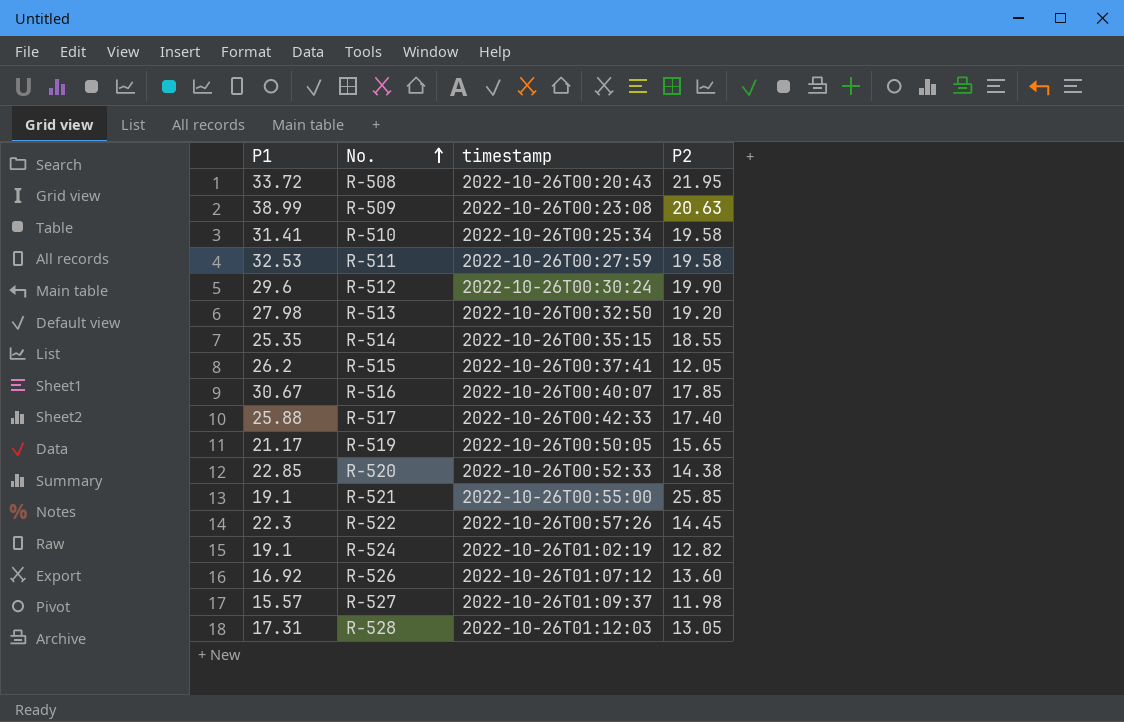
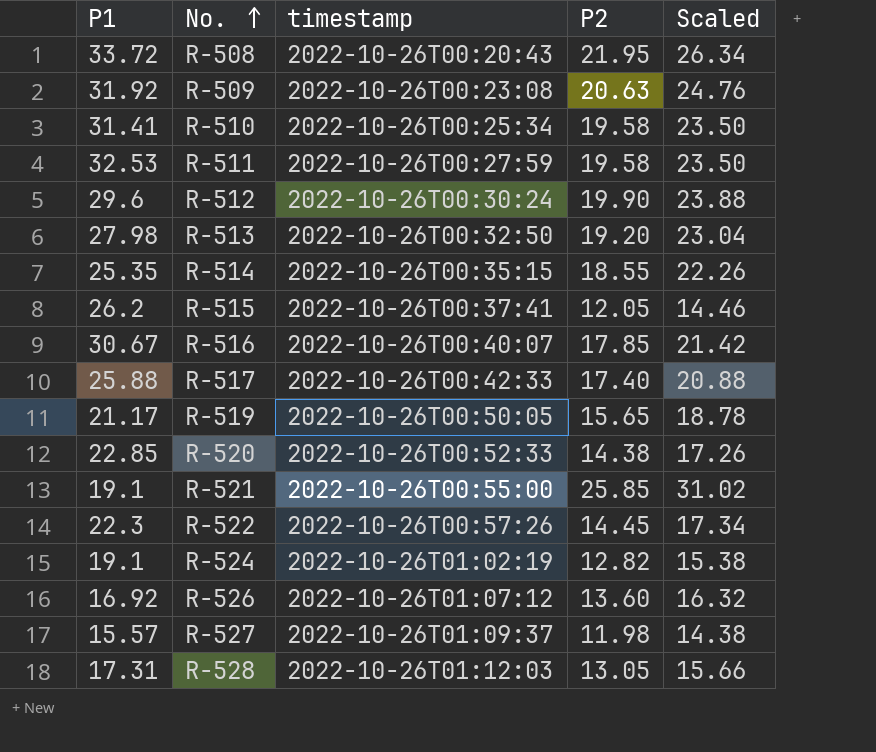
column Scaled | formula: none -> [P2] * 1.2
R-509 | P1: 38.99 -> 31.92

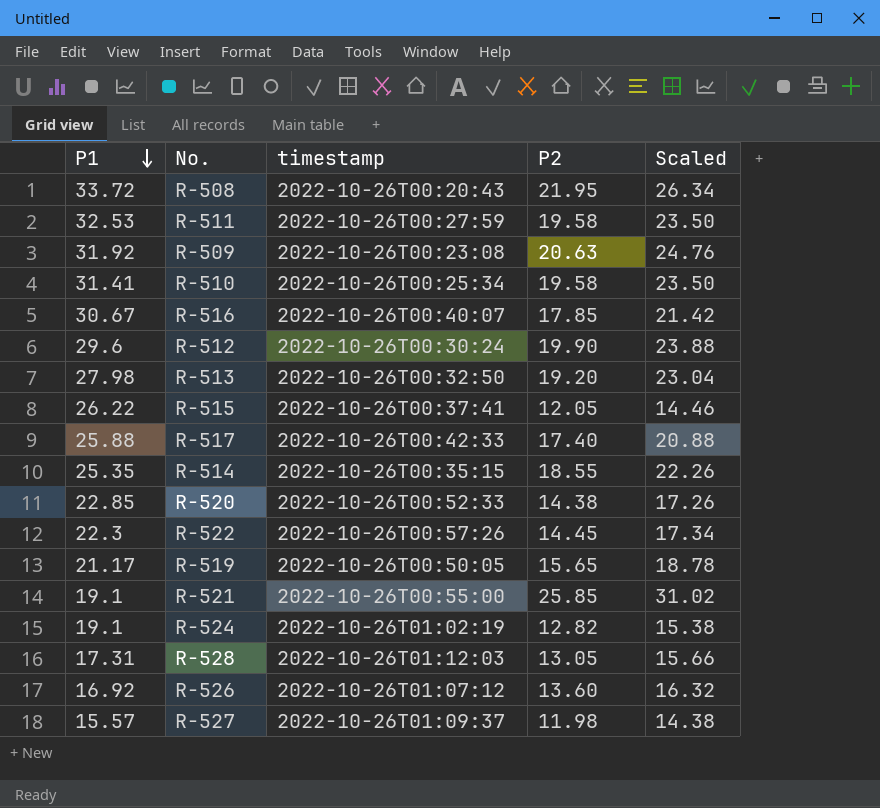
row order: No. ascending -> P1 descending
R-515 | P1: 26.2 -> 26.22

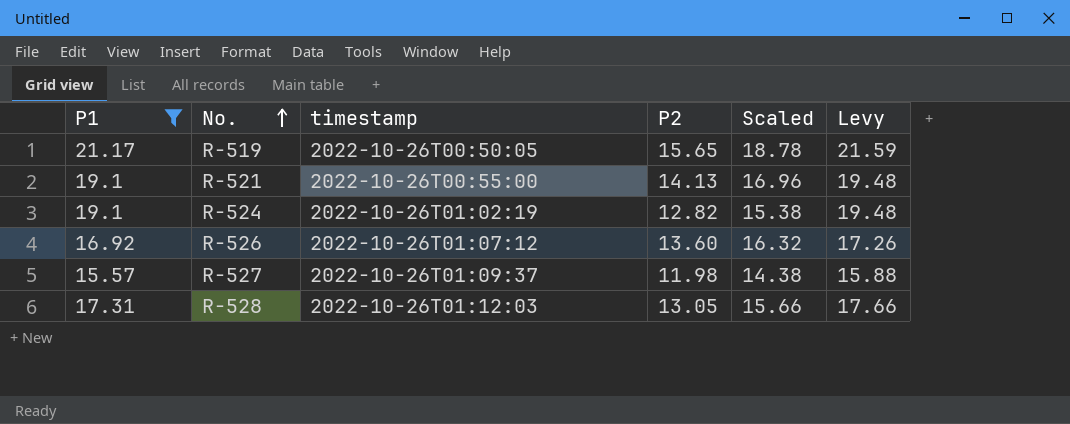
filter: none -> P1 <= 21.17
row order: P1 descending -> No. ascending
column Levy | formula: none -> [P1] * 1.02
R-521 | P2: 25.85 -> 14.13
R-521 | Scaled: 31.02 -> 16.96

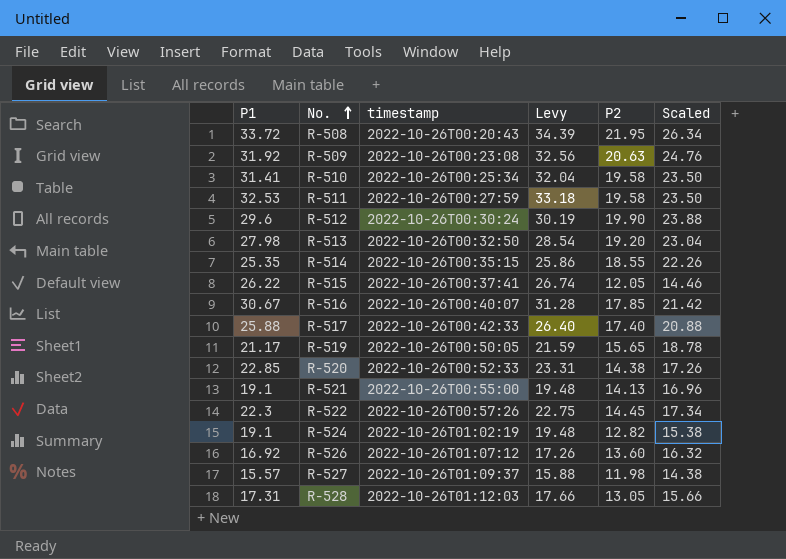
filter: P1 <= 21.17 -> none
column Levy | position: 6 -> 4

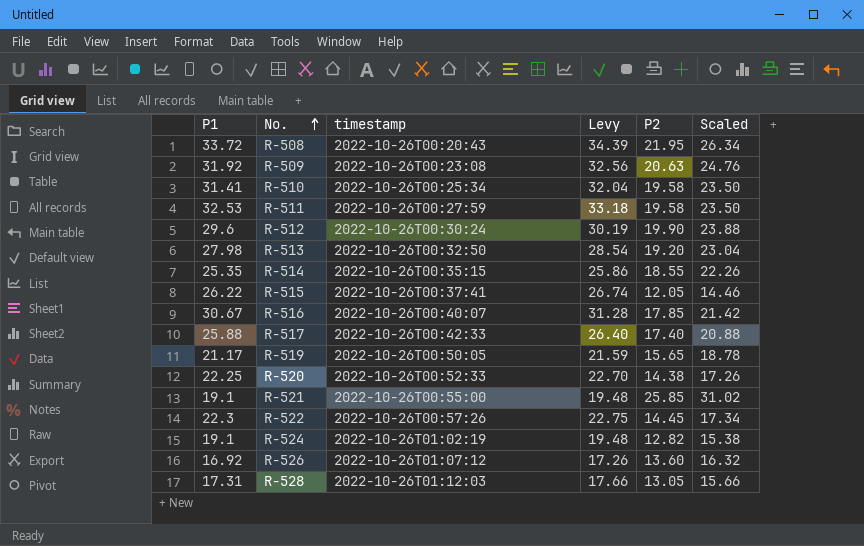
row R-527: 15.57 | 2022-10-26T01:09:37 | 15.88 | 11.98 | 14.38 -> none
R-520 | P1: 22.85 -> 22.25
R-520 | Levy: 23.31 -> 22.70
R-521 | P2: 14.13 -> 25.85
R-521 | Scaled: 16.96 -> 31.02

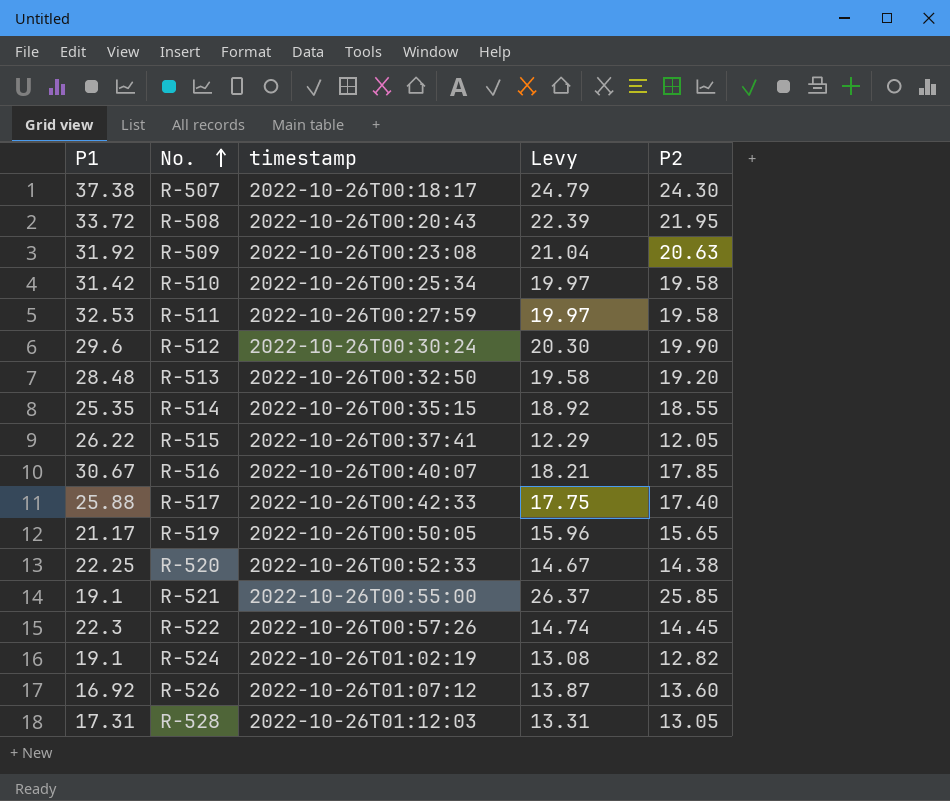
column Scaled | formula: [P2] * 1.2 -> none
column Levy | formula: [P1] * 1.02 -> [P2] * 1.02
row R-507: none -> 37.38 | 2022-10-26T00:18:17 | 24.79 | 24.30
R-510 | P1: 31.41 -> 31.42
R-513 | P1: 27.98 -> 28.48

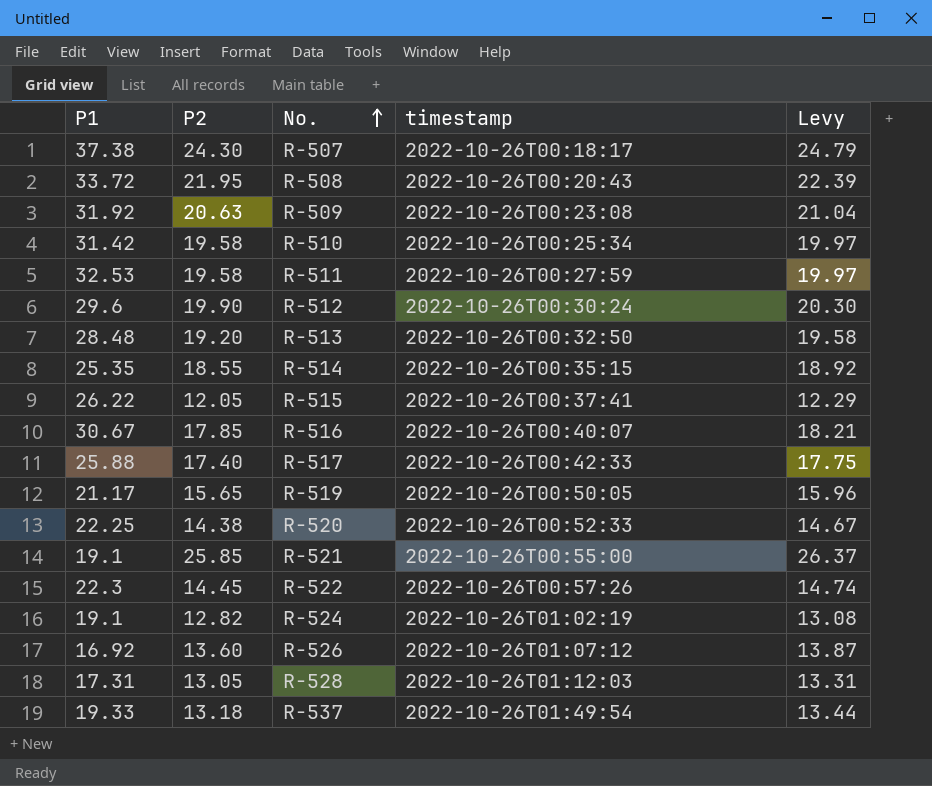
column P2 | position: 5 -> 2
row R-537: none -> 19.33 | 13.18 | 2022-10-26T01:49:54 | 13.44

